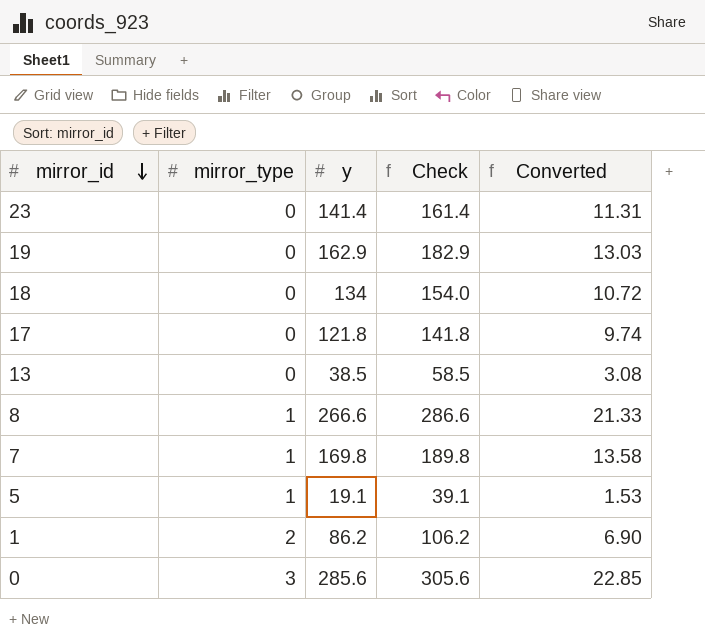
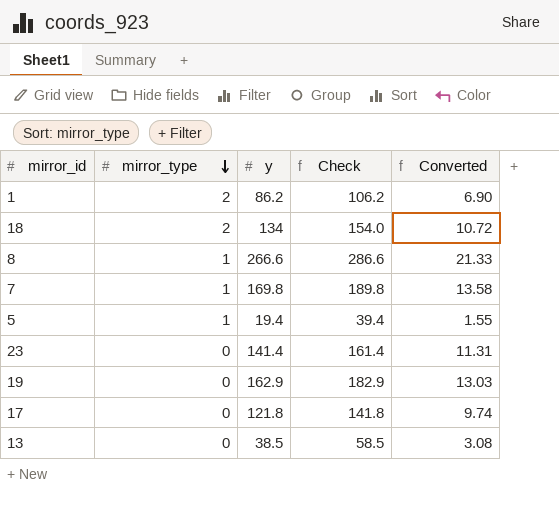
row order: mirror_id descending -> mirror_type descending
row 0: 3 | 285.6 | 305.6 | 22.85 -> none
18 | mirror_type: 0 -> 2
5 | y: 19.1 -> 19.4
5 | Check: 39.1 -> 39.4
5 | Converted: 1.53 -> 1.55

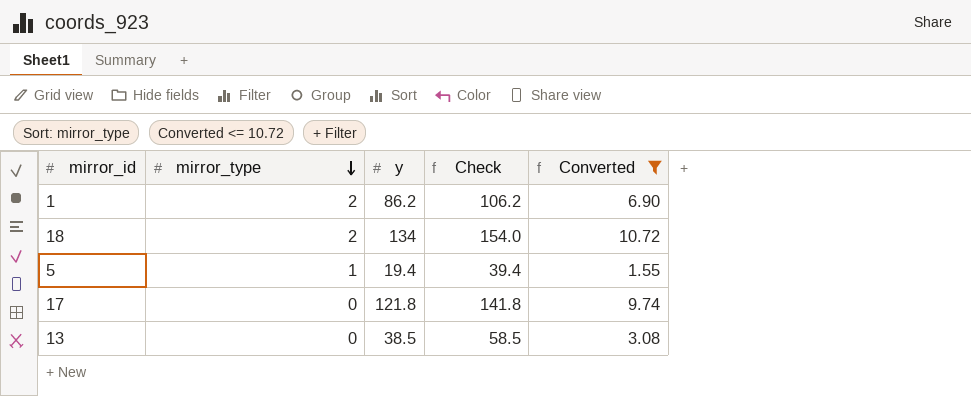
filter: none -> Converted <= 10.72

